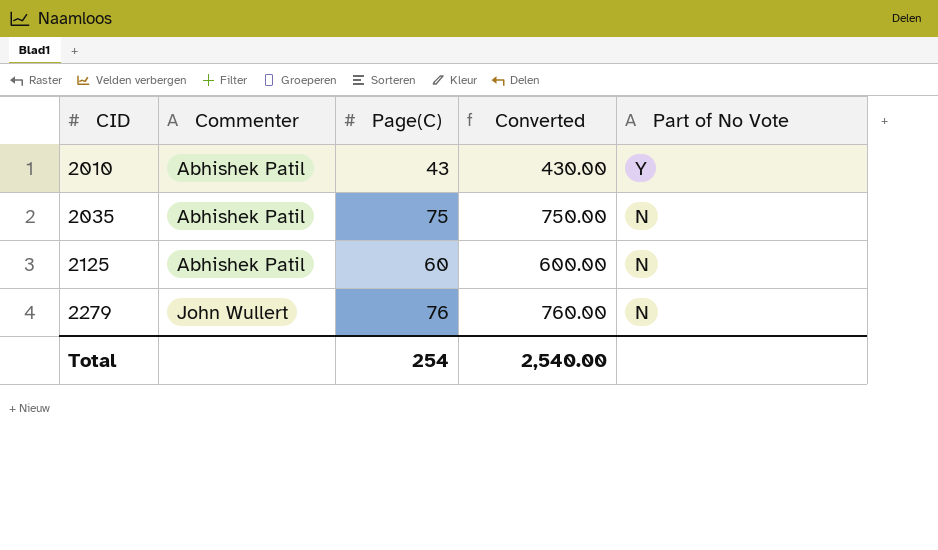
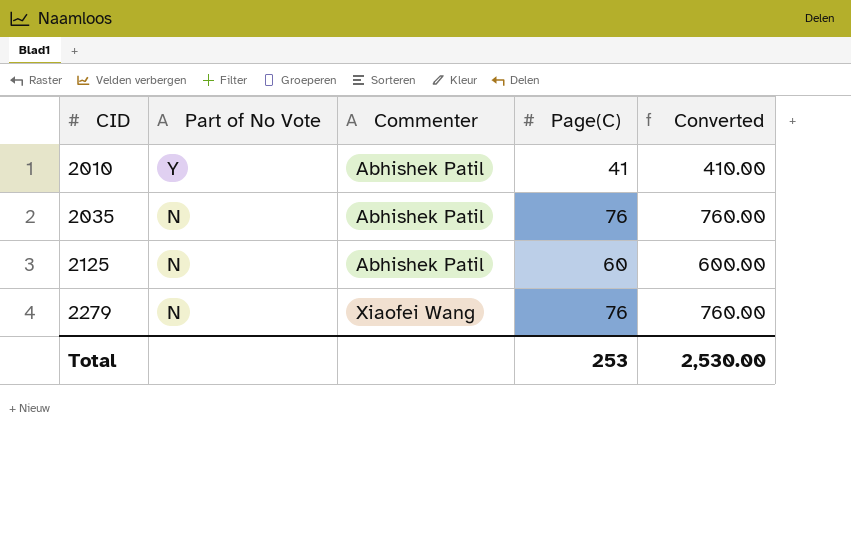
column Part of No Vote | position: 5 -> 2
2010 | Page(C): 43 -> 41
2010 | Converted: 430.00 -> 410.00
2035 | Page(C): 75 -> 76
2035 | Converted: 750.00 -> 760.00
2279 | Commenter: John Wullert -> Xiaofei Wang
Total | Page(C): 254 -> 253
Total | Converted: 2,540.00 -> 2,530.00

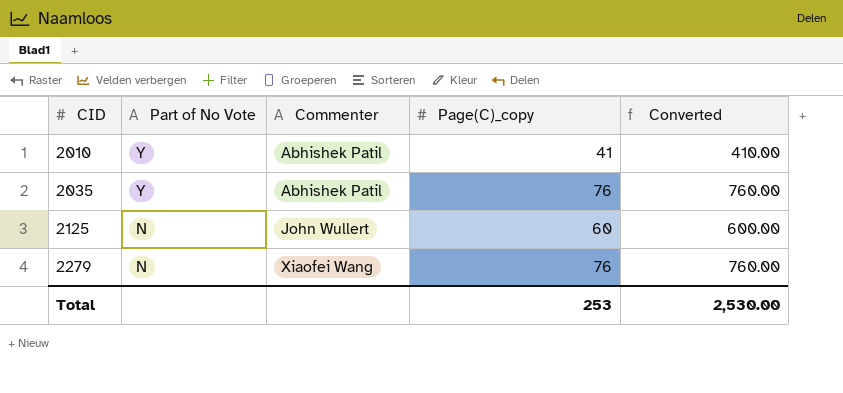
column name: Page(C) -> Page(C)_copy
2035 | Part of No Vote: N -> Y
2125 | Commenter: Abhishek Patil -> John Wullert

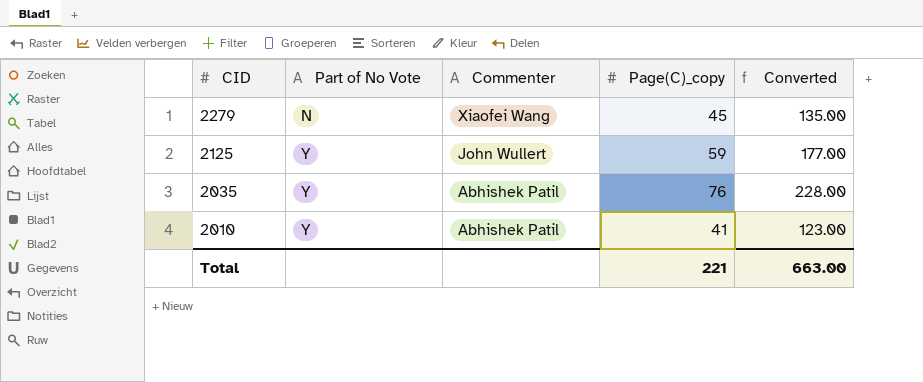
row order: CID ascending -> CID descending
column Converted | formula: [Page(C)_copy] * 10 -> [Page(C)_copy] * 3
2279 | Page(C)_copy: 76 -> 45
2125 | Part of No Vote: N -> Y
2125 | Page(C)_copy: 60 -> 59
Total | Page(C)_copy: 253 -> 221
Total | Converted: 2,530.00 -> 663.00

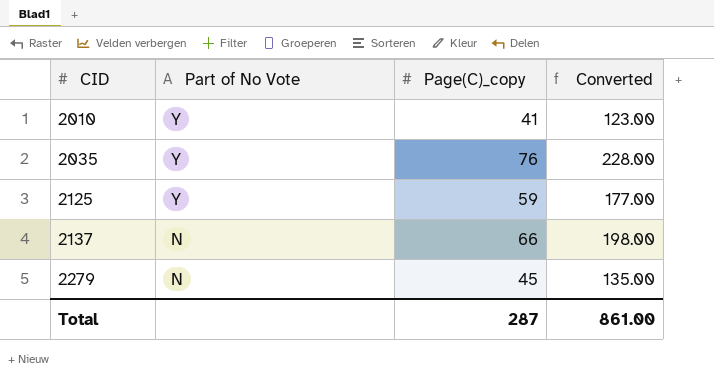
row order: CID descending -> CID ascending
column Commenter | position: 3 -> none
row 2137: none -> N | 66 | 198.00
Total | Page(C)_copy: 221 -> 287
Total | Converted: 663.00 -> 861.00

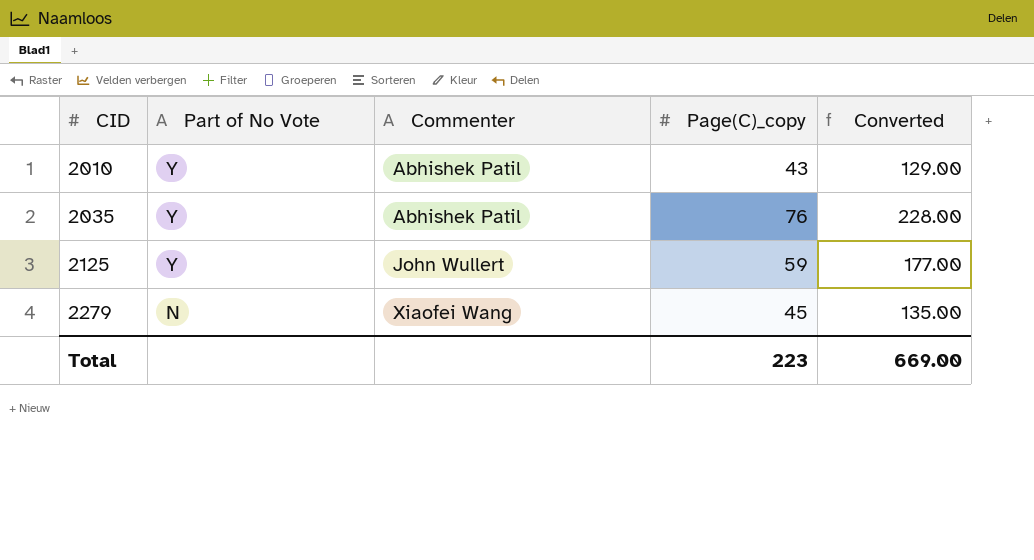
column Commenter | position: none -> 3
row 2137: N | 66 | 198.00 -> none
2010 | Page(C)_copy: 41 -> 43
2010 | Converted: 123.00 -> 129.00
Total | Page(C)_copy: 287 -> 223
Total | Converted: 861.00 -> 669.00

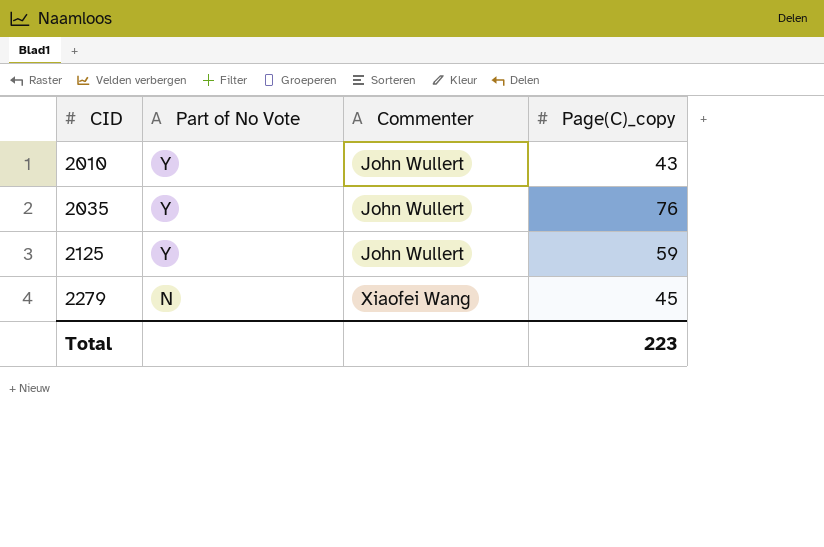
column Converted | formula: [Page(C)_copy] * 3 -> none
2010 | Commenter: Abhishek Patil -> John Wullert
2035 | Commenter: Abhishek Patil -> John Wullert

